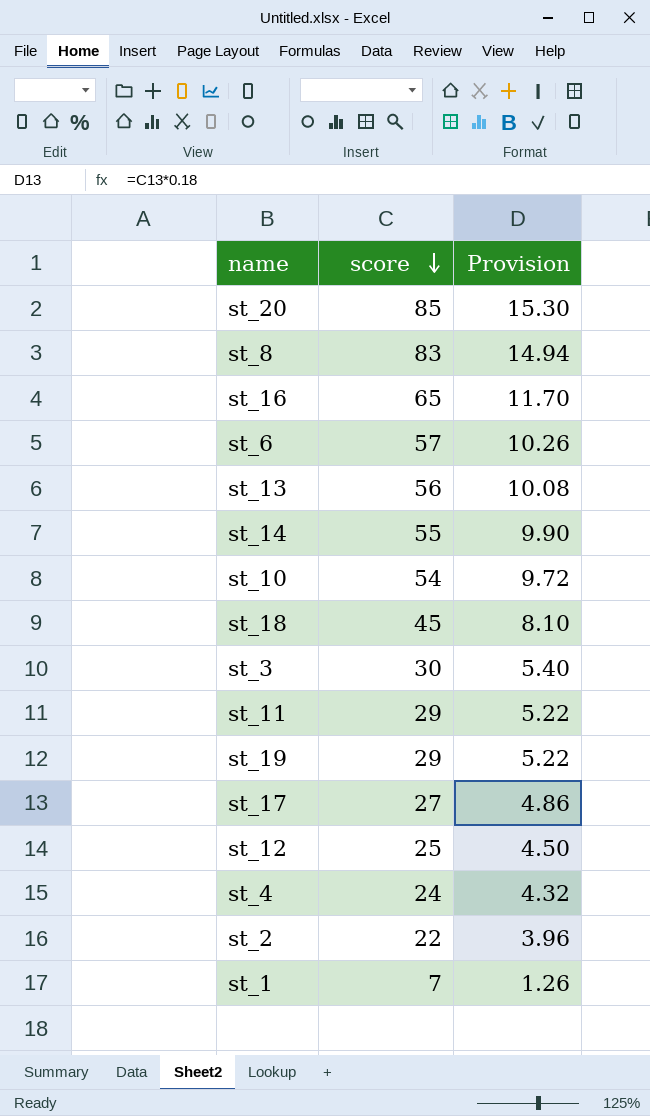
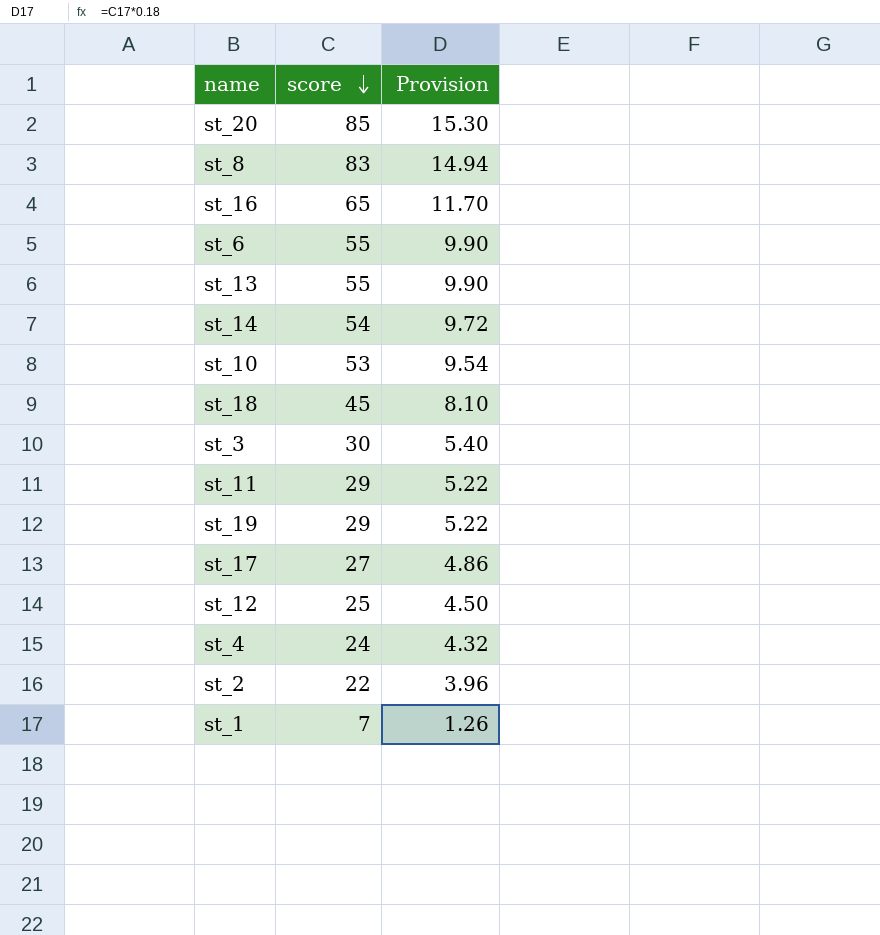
st_6 | score: 57 -> 55
st_6 | Provision: 10.26 -> 9.90
st_13 | score: 56 -> 55
st_13 | Provision: 10.08 -> 9.90
st_14 | score: 55 -> 54
st_14 | Provision: 9.90 -> 9.72
st_10 | score: 54 -> 53
st_10 | Provision: 9.72 -> 9.54

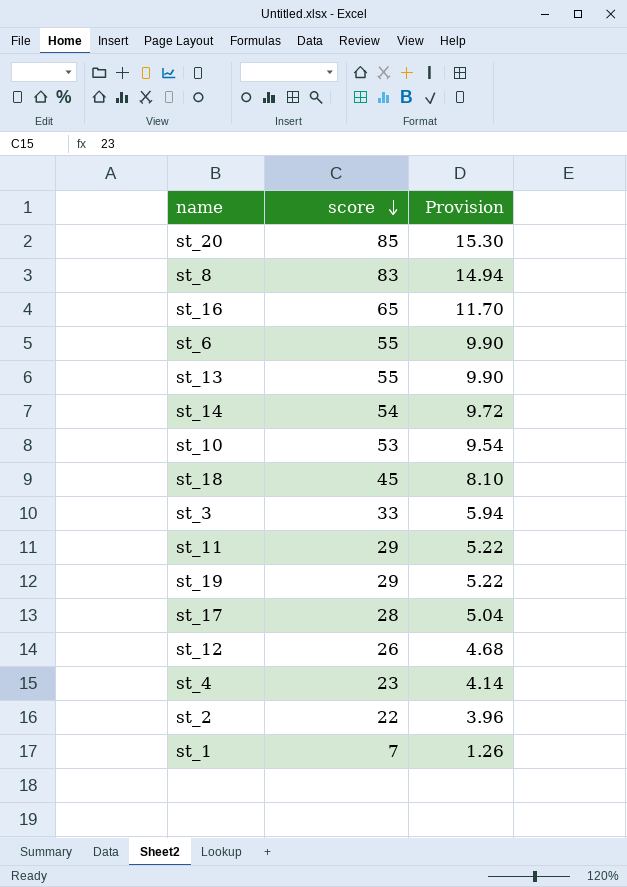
st_3 | score: 30 -> 33
st_3 | Provision: 5.40 -> 5.94
st_17 | score: 27 -> 28
st_17 | Provision: 4.86 -> 5.04
st_12 | score: 25 -> 26
st_12 | Provision: 4.50 -> 4.68
st_4 | score: 24 -> 23
st_4 | Provision: 4.32 -> 4.14

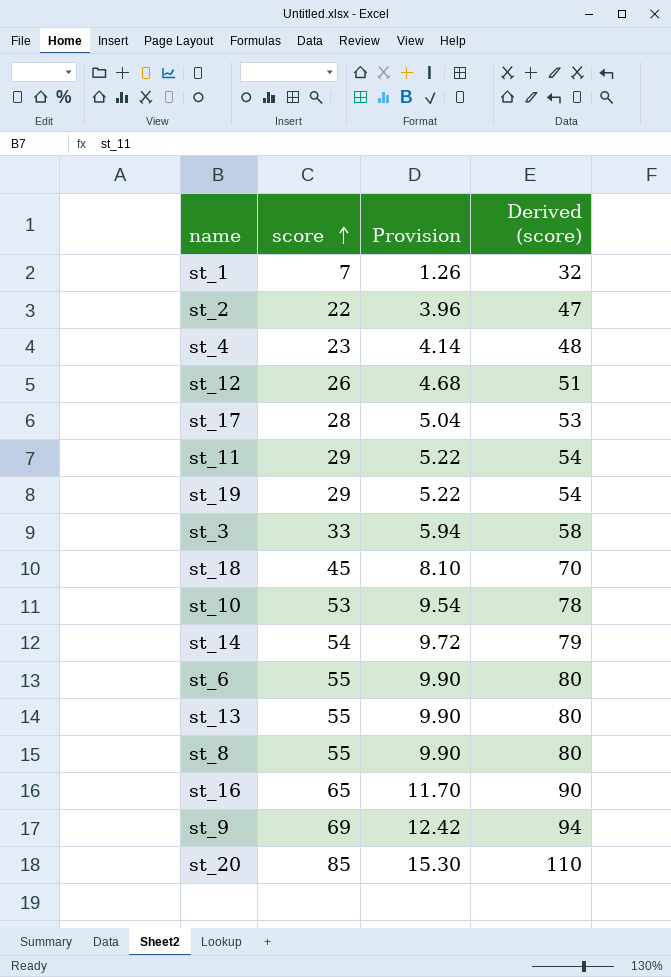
row order: score descending -> score ascending
column Derived (score) | formula: none -> [score] + 25
st_8 | score: 83 -> 55
st_8 | Provision: 14.94 -> 9.90
row st_9: none -> 69 | 12.42 | 94

